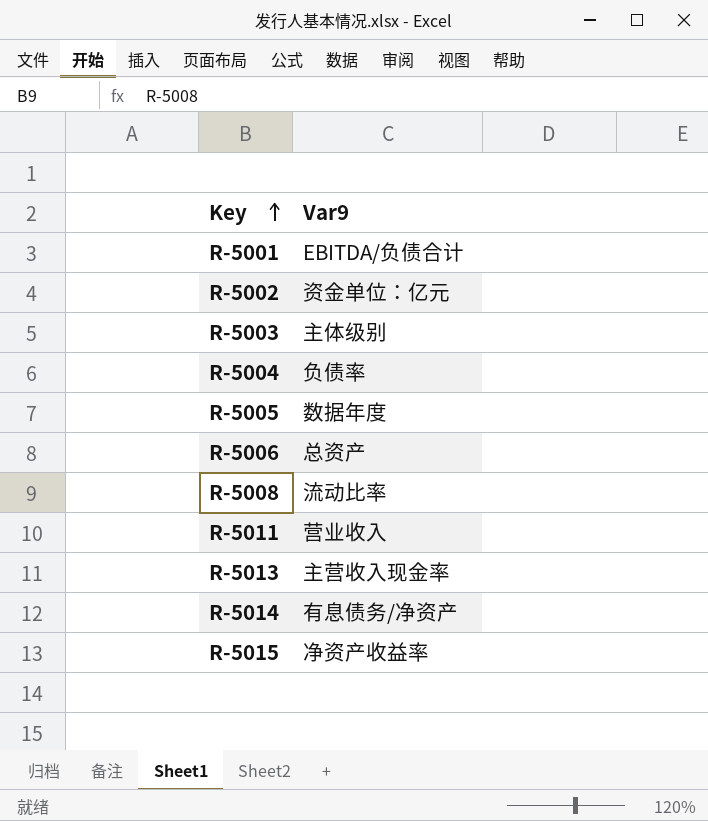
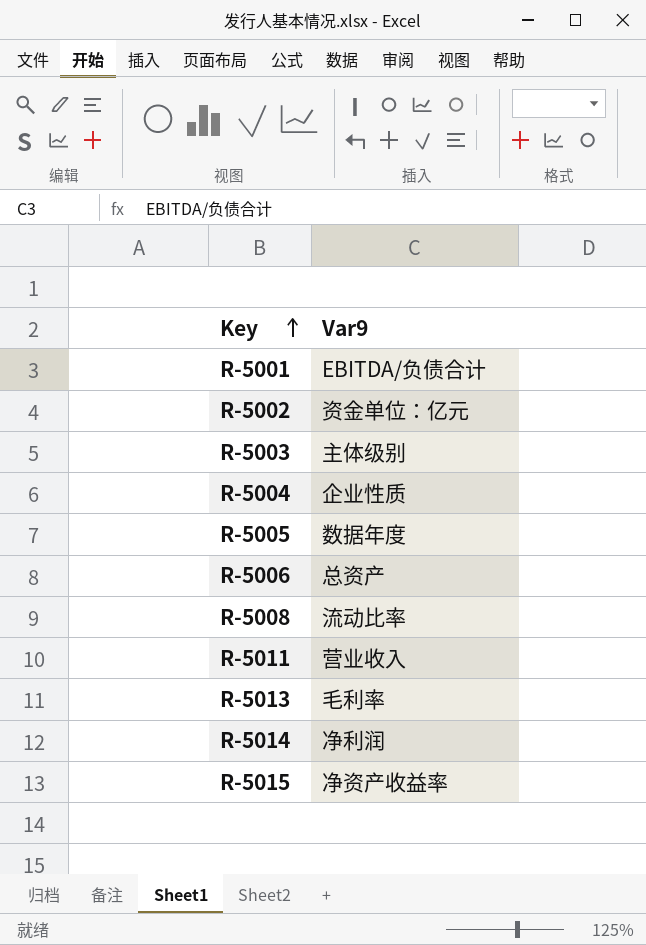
R-5004 | Var9: 负债率 -> 企业性质
R-5013 | Var9: 主营收入现金率 -> 毛利率
R-5014 | Var9: 有息债务/净资产 -> 净利润

